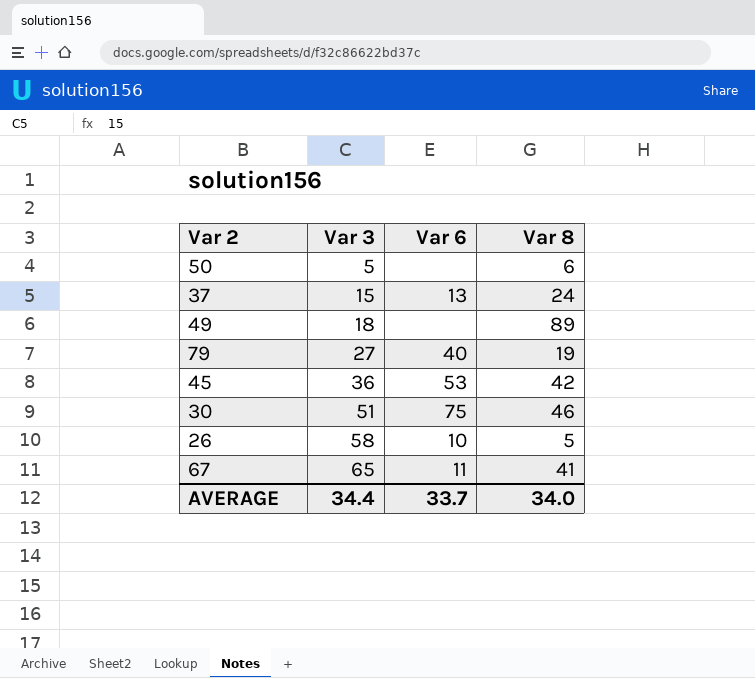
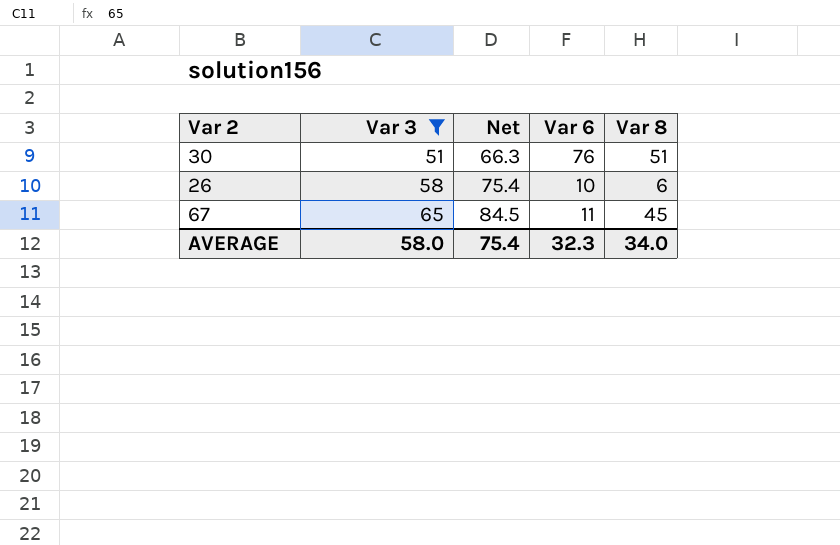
filter: none -> Var 3 >= 51
column Net | formula: none -> [Var 3] * 1.3
30 | Var 6: 75 -> 76
30 | Var 8: 46 -> 51
26 | Var 8: 5 -> 6
67 | Var 8: 41 -> 45
AVERAGE | Var 3: 34.4 -> 58.0
AVERAGE | Var 6: 33.7 -> 32.3

